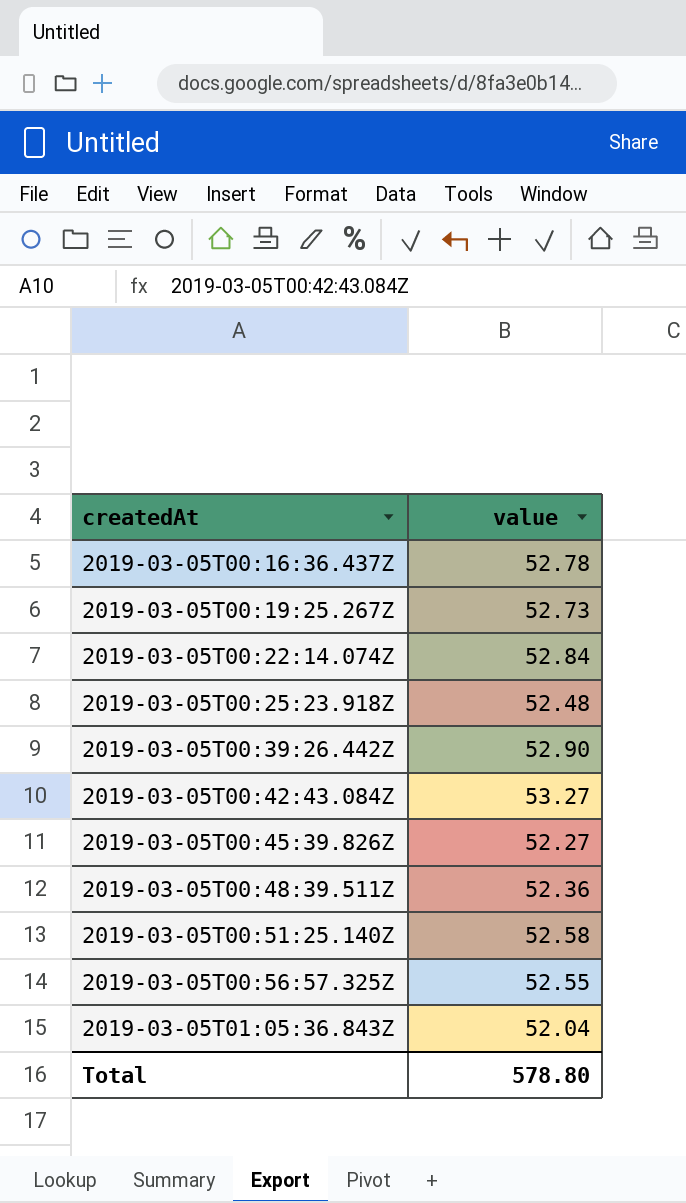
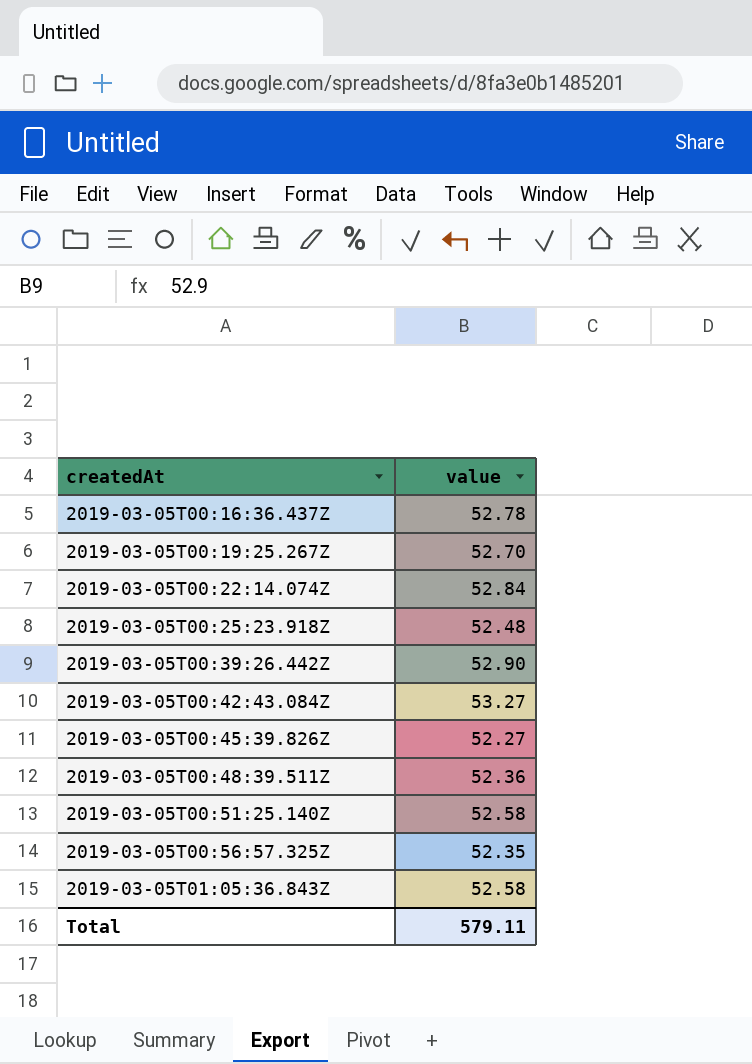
2019-03-05T00:19:25.267Z | value: 52.73 -> 52.70
2019-03-05T00:56:57.325Z | value: 52.55 -> 52.35
2019-03-05T01:05:36.843Z | value: 52.04 -> 52.58
Total | value: 578.80 -> 579.11

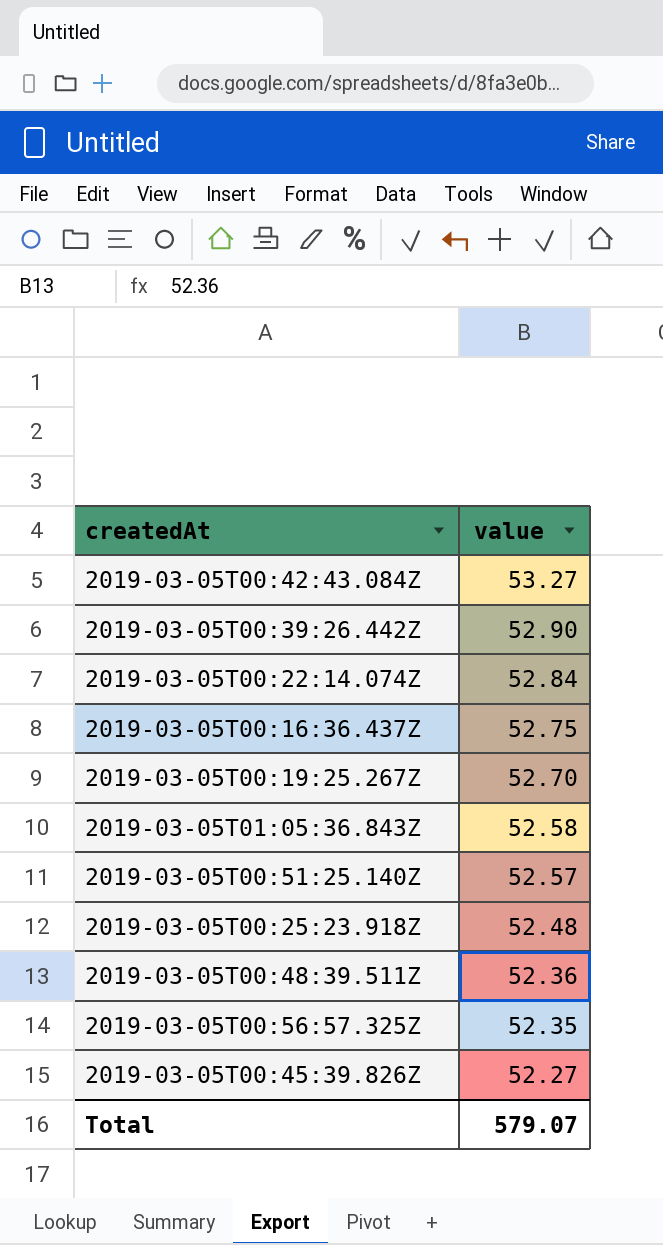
row order: createdAt ascending -> value descending
2019-03-05T00:16:36.437Z | value: 52.78 -> 52.75
2019-03-05T00:51:25.140Z | value: 52.58 -> 52.57
Total | value: 579.11 -> 579.07

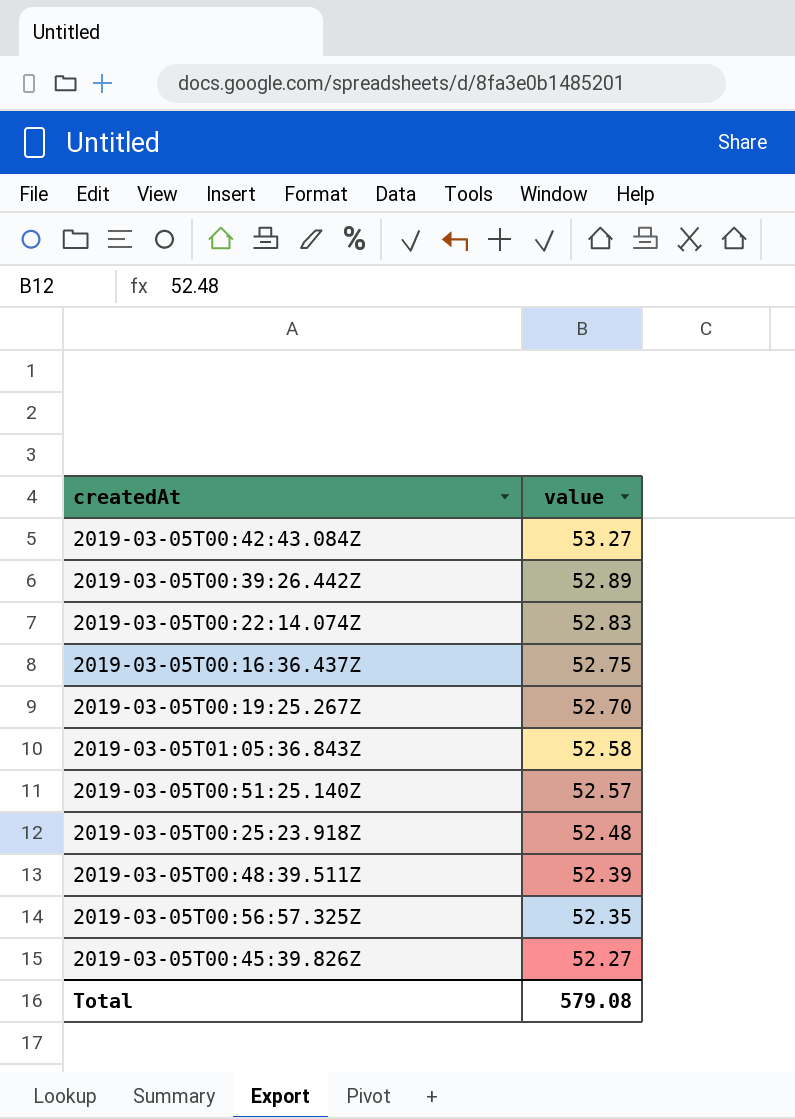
2019-03-05T00:39:26.442Z | value: 52.90 -> 52.89
2019-03-05T00:22:14.074Z | value: 52.84 -> 52.83
2019-03-05T00:48:39.511Z | value: 52.36 -> 52.39
Total | value: 579.07 -> 579.08

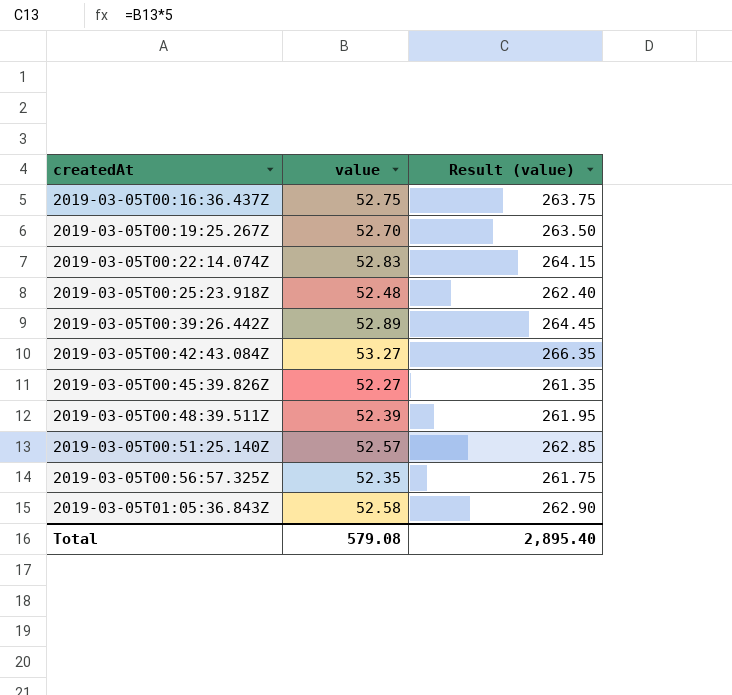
row order: value descending -> createdAt ascending
column Result (value) | formula: none -> [value] * 5

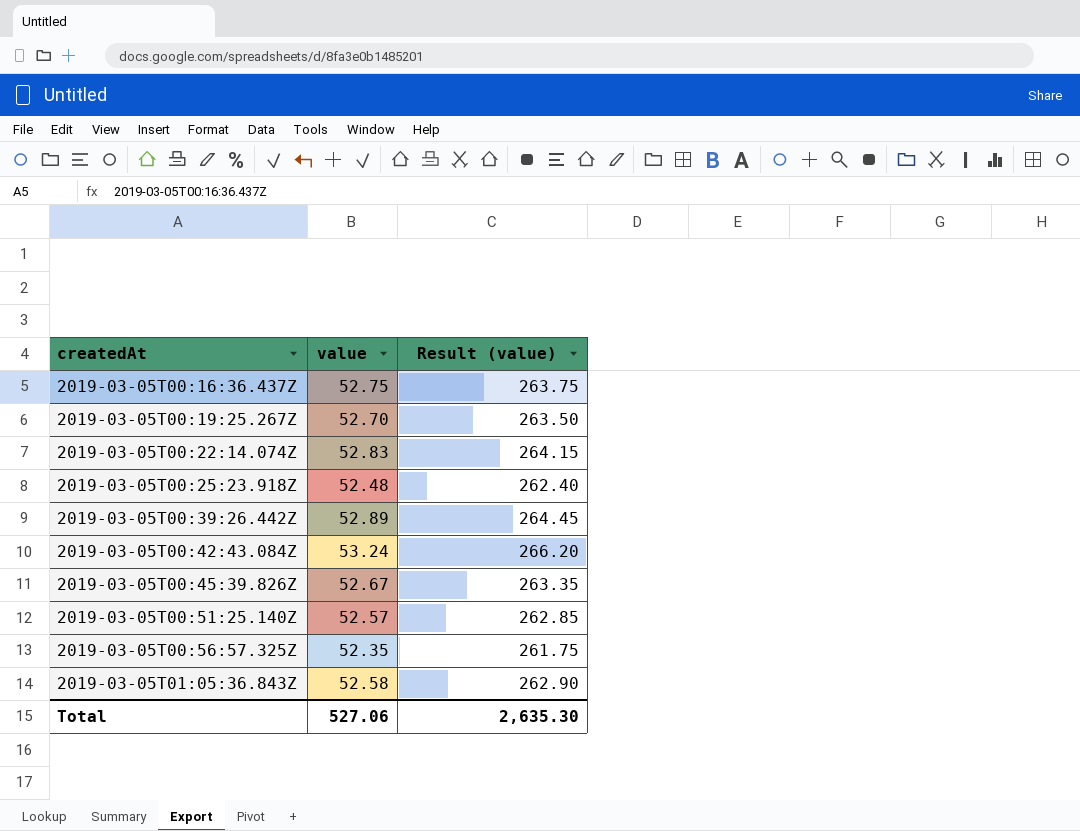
row 2019-03-05T00:48:39.511Z: 52.39 | 261.95 -> none
2019-03-05T00:42:43.084Z | value: 53.27 -> 53.24
2019-03-05T00:42:43.084Z | Result (value): 266.35 -> 266.20
2019-03-05T00:45:39.826Z | value: 52.27 -> 52.67
2019-03-05T00:45:39.826Z | Result (value): 261.35 -> 263.35
Total | value: 579.08 -> 527.06
Total | Result (value): 2,895.40 -> 2,635.30

